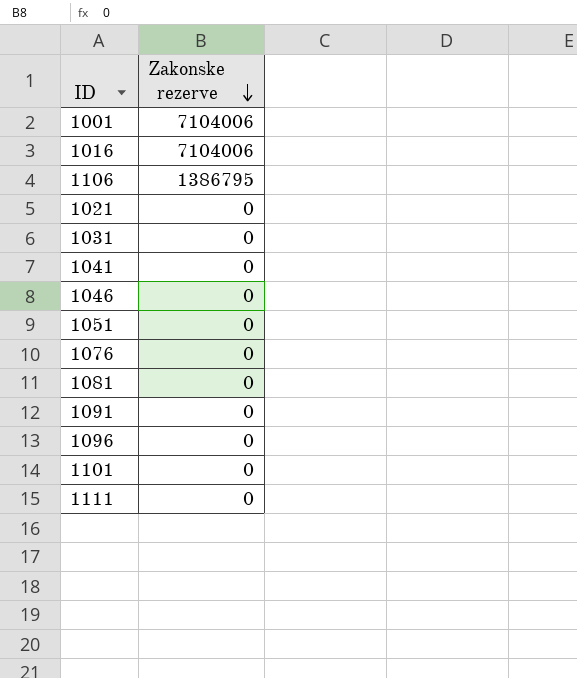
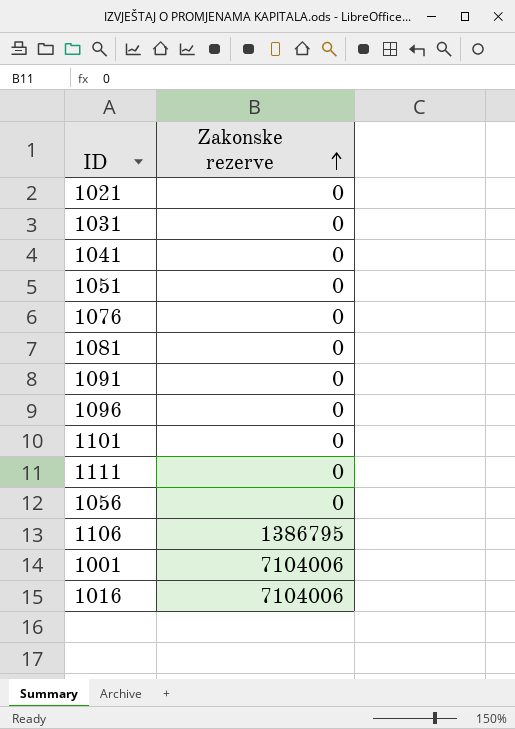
row order: Zakonske rezerve descending -> Zakonske rezerve ascending
row 1046: 0 -> none
row 1056: none -> 0

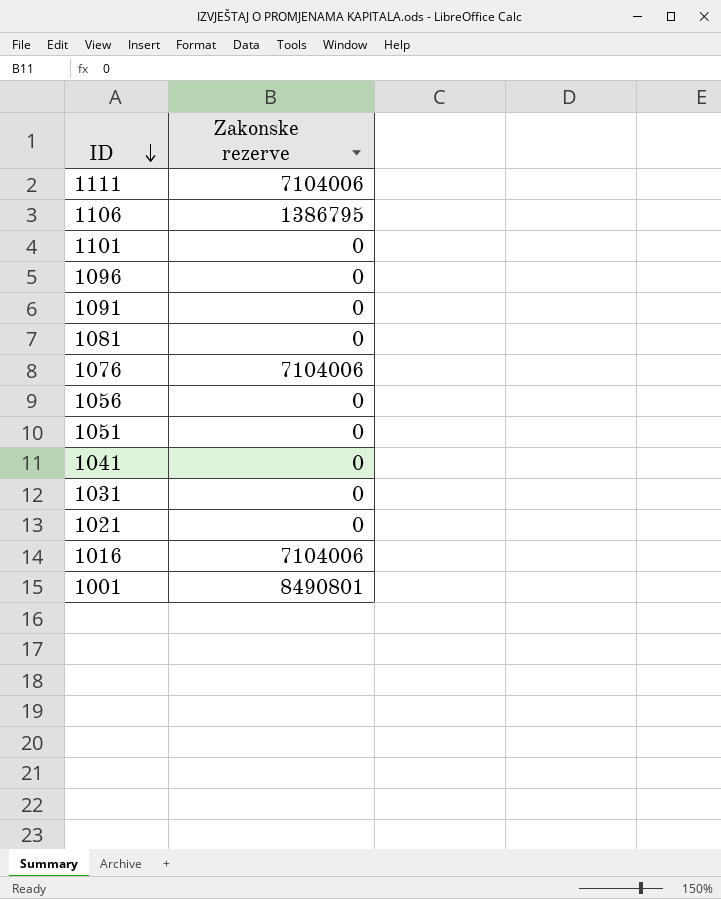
row order: Zakonske rezerve ascending -> ID descending
1111 | Zakonske rezerve: 0 -> 7104006
1076 | Zakonske rezerve: 0 -> 7104006
1001 | Zakonske rezerve: 7104006 -> 8490801

